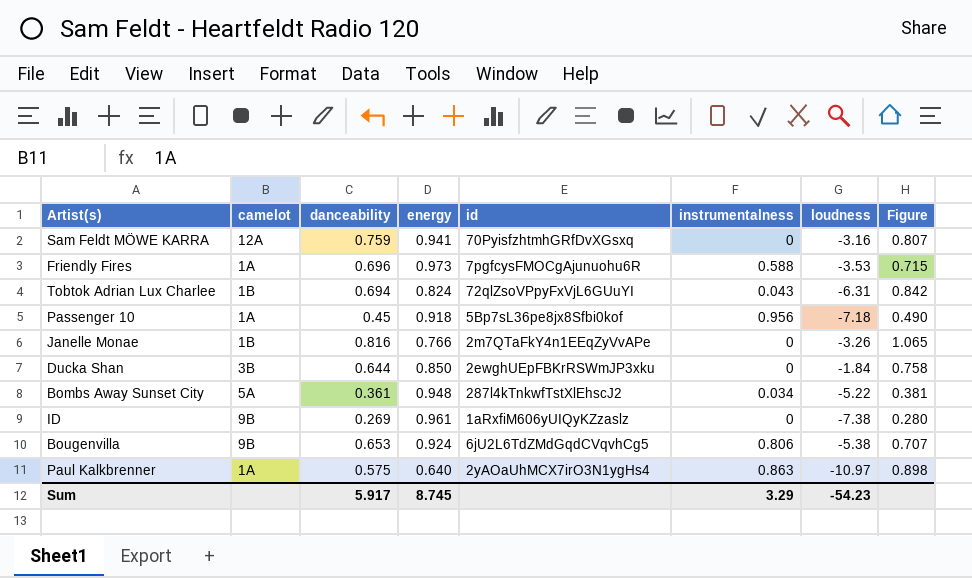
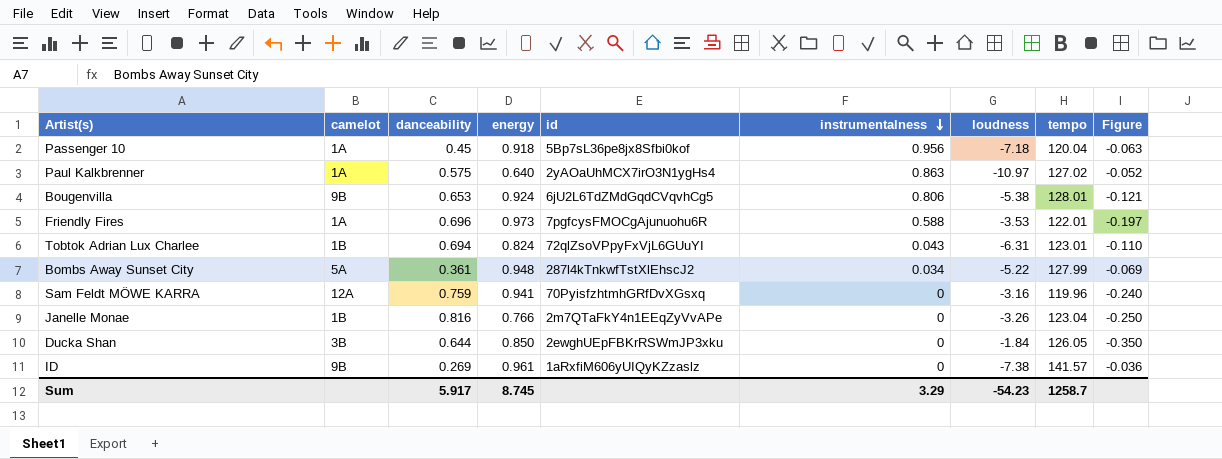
row order: none -> instrumentalness descending
column tempo | position: none -> 8
column Figure | formula: [danceability] / [energy] -> [danceability] / [loudness]

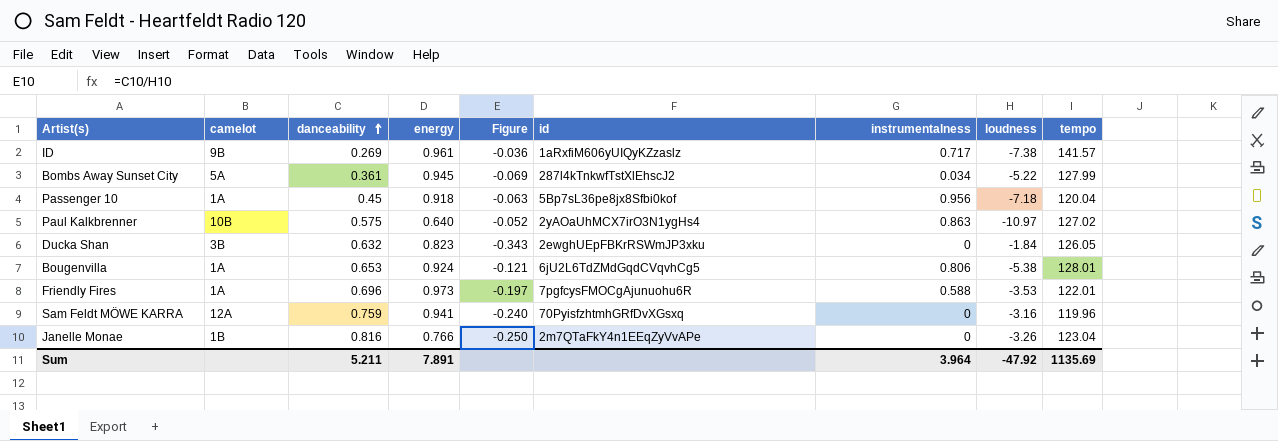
row order: instrumentalness descending -> danceability ascending
column Figure | position: 9 -> 5
row Tobtok Adrian Lux Charlee: 1B | 0.694 | 0.824 | 72qlZsoVPpyFxVjL6GUuYI | 0.043 | -6.31 | 123.01 | -0.110 -> none
ID | instrumentalness: 0 -> 0.717
Bombs Away Sunset City | energy: 0.948 -> 0.945
Paul Kalkbrenner | camelot: 1A -> 10B
Ducka Shan | danceability: 0.644 -> 0.632
Ducka Shan | energy: 0.850 -> 0.823
Ducka Shan | Figure: -0.350 -> -0.343
Bougenvilla | camelot: 9B -> 1A
Sum | danceability: 5.917 -> 5.211
Sum | energy: 8.745 -> 7.891
Sum | instrumentalness: 3.29 -> 3.964
Sum | loudness: -54.23 -> -47.92
Sum | tempo: 1258.7 -> 1135.69

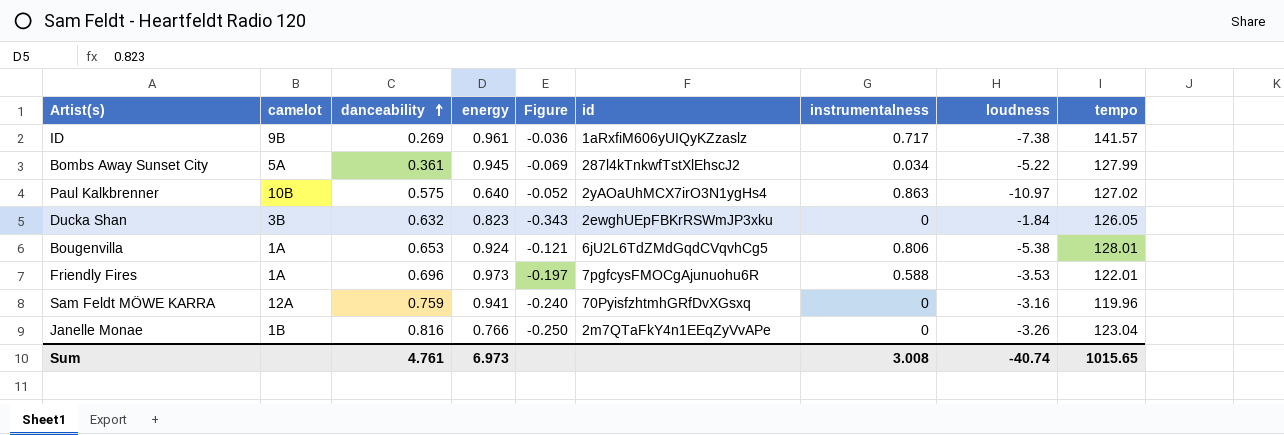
row Passenger 10: 1A | 0.45 | 0.918 | -0.063 | 5Bp7sL36pe8jx8Sfbi0kof | 0.956 | -7.18 | 120.04 -> none
Sum | danceability: 5.211 -> 4.761
Sum | energy: 7.891 -> 6.973
Sum | instrumentalness: 3.964 -> 3.008
Sum | loudness: -47.92 -> -40.74
Sum | tempo: 1135.69 -> 1015.65

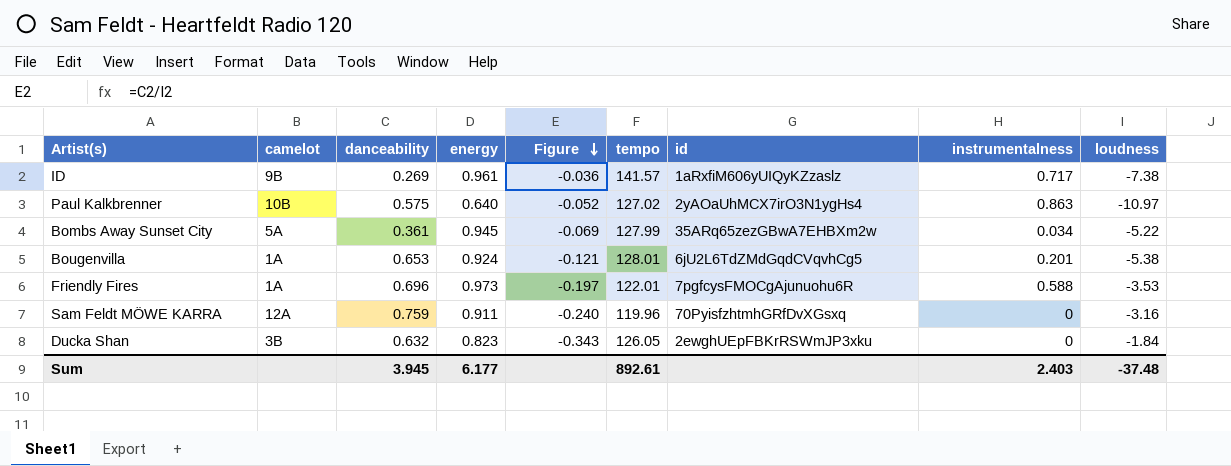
row order: danceability ascending -> Figure descending
column tempo | position: 9 -> 6
row Janelle Monae: 1B | 0.816 | 0.766 | -0.250 | 2m7QTaFkY4n1EEqZyVvAPe | 0 | -3.26 | 123.04 -> none
Bombs Away Sunset City | id: 287l4kTnkwfTstXlEhscJ2 -> 35ARq65zezGBwA7EHBXm2w
Bougenvilla | instrumentalness: 0.806 -> 0.201
Sam Feldt MÖWE KARRA | energy: 0.941 -> 0.911
Sum | danceability: 4.761 -> 3.945
Sum | energy: 6.973 -> 6.177
Sum | tempo: 1015.65 -> 892.61
Sum | instrumentalness: 3.008 -> 2.403
Sum | loudness: -40.74 -> -37.48

